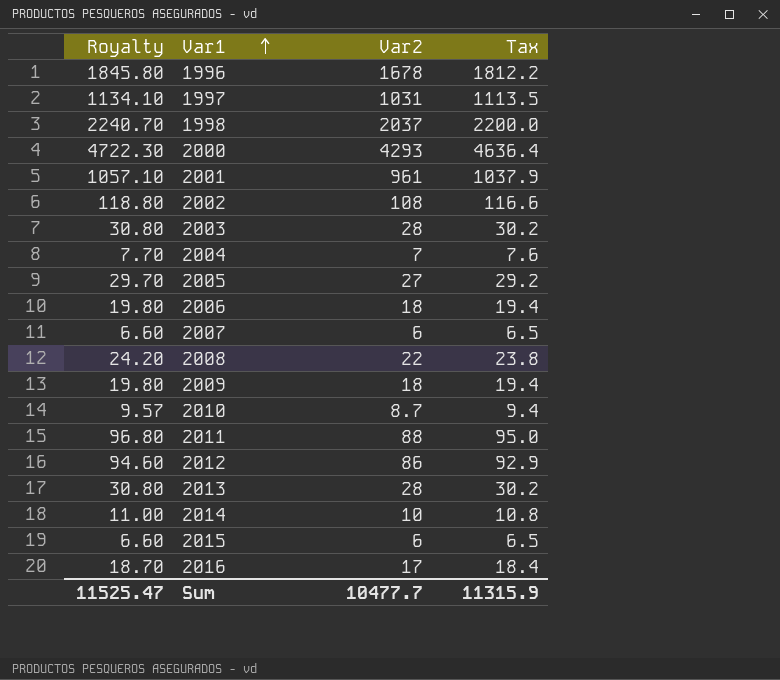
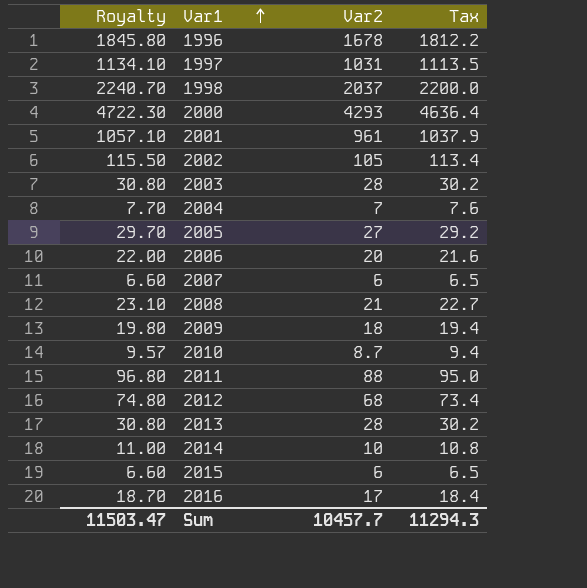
2002 | Royalty: 118.80 -> 115.50
2002 | Var2: 108 -> 105
2002 | Tax: 116.6 -> 113.4
2006 | Royalty: 19.80 -> 22.00
2006 | Var2: 18 -> 20
2006 | Tax: 19.4 -> 21.6
2008 | Royalty: 24.20 -> 23.10
2008 | Var2: 22 -> 21
2008 | Tax: 23.8 -> 22.7
2012 | Royalty: 94.60 -> 74.80
2012 | Var2: 86 -> 68
2012 | Tax: 92.9 -> 73.4
Sum | Royalty: 11525.47 -> 11503.47
Sum | Var2: 10477.7 -> 10457.7
Sum | Tax: 11315.9 -> 11294.3

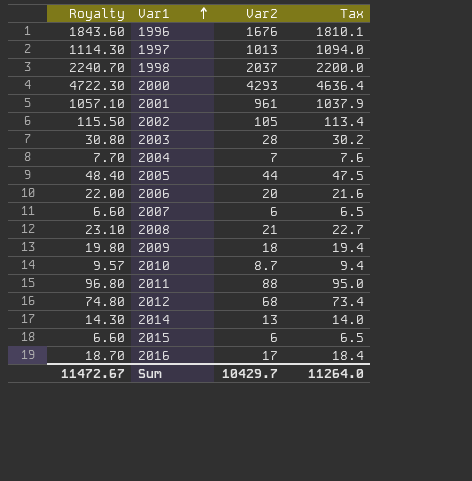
row 2013: 30.80 | 28 | 30.2 -> none
1996 | Royalty: 1845.80 -> 1843.60
1996 | Var2: 1678 -> 1676
1996 | Tax: 1812.2 -> 1810.1
1997 | Royalty: 1134.10 -> 1114.30
1997 | Var2: 1031 -> 1013
1997 | Tax: 1113.5 -> 1094.0
2005 | Royalty: 29.70 -> 48.40
2005 | Var2: 27 -> 44
2005 | Tax: 29.2 -> 47.5
2014 | Royalty: 11.00 -> 14.30
2014 | Var2: 10 -> 13
2014 | Tax: 10.8 -> 14.0
Sum | Royalty: 11503.47 -> 11472.67
Sum | Var2: 10457.7 -> 10429.7
Sum | Tax: 11294.3 -> 11264.0

